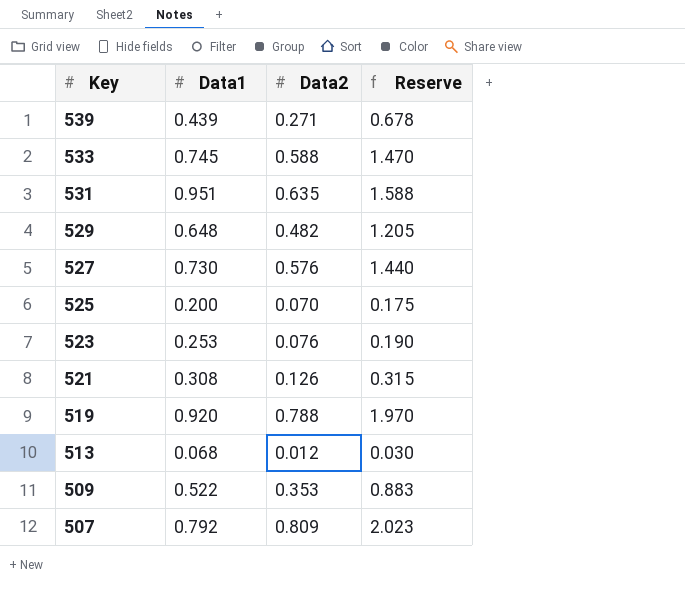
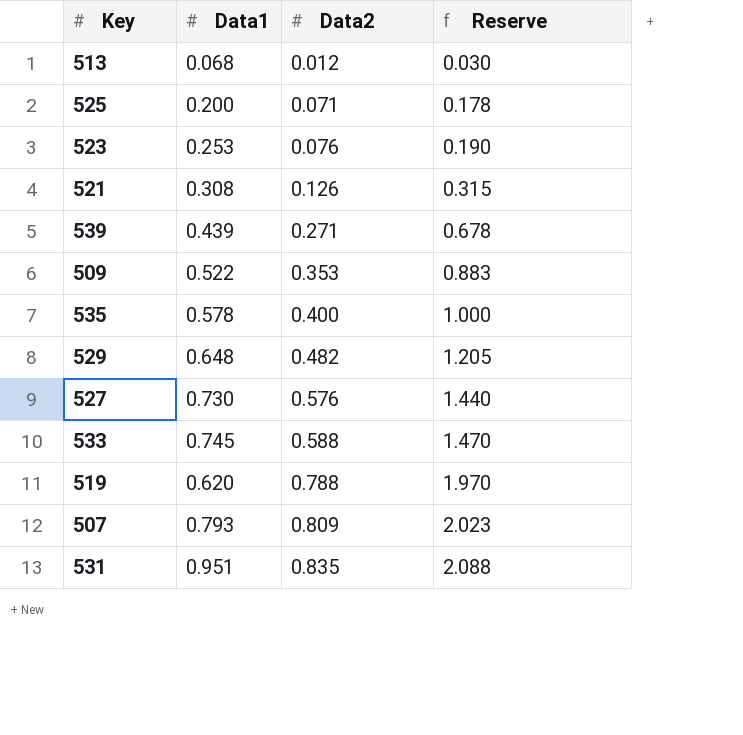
row order: Key descending -> Data2 ascending
525 | Data2: 0.070 -> 0.071
525 | Reserve: 0.175 -> 0.178
row 535: none -> 0.578 | 0.400 | 1.000
519 | Data1: 0.920 -> 0.620
507 | Data1: 0.792 -> 0.793
531 | Data2: 0.635 -> 0.835
531 | Reserve: 1.588 -> 2.088

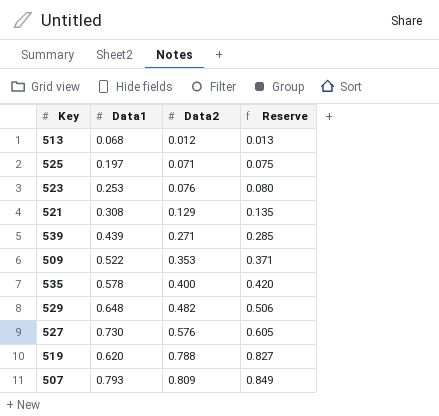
column Reserve | formula: [Data2] * 2.5 -> [Data2] * 1.05
row 533: 0.745 | 0.588 | 1.470 -> none
row 531: 0.951 | 0.835 | 2.088 -> none
525 | Data1: 0.200 -> 0.197
521 | Data2: 0.126 -> 0.129

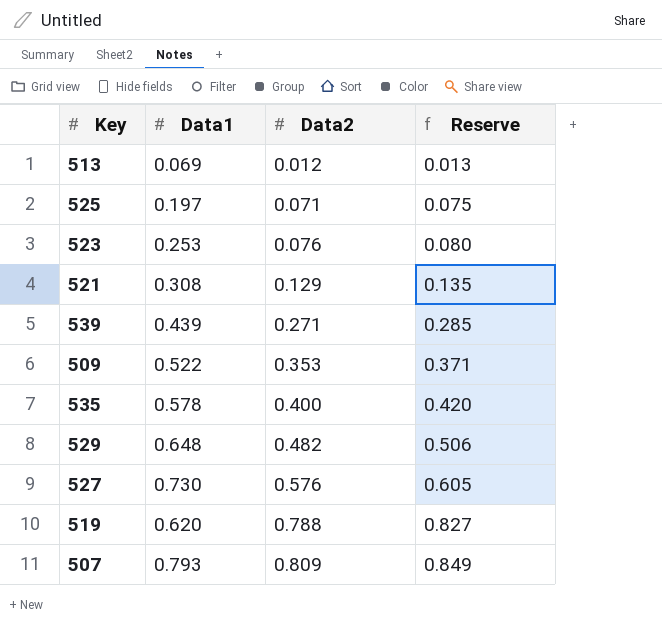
513 | Data1: 0.068 -> 0.069

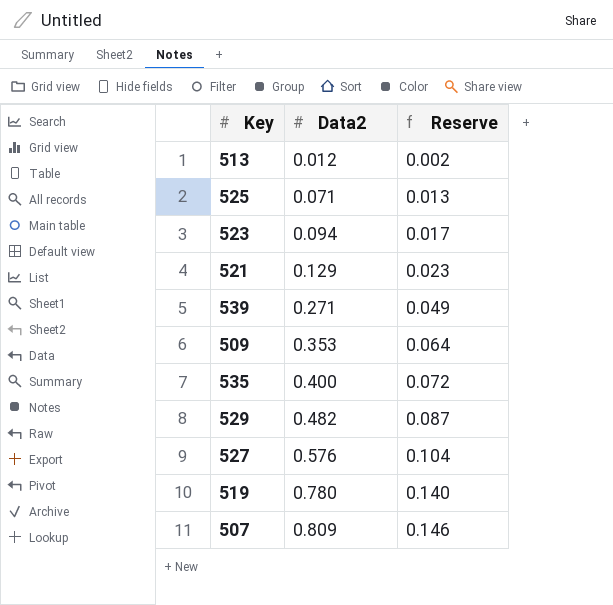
column Data1 | position: 2 -> none
column Reserve | formula: [Data2] * 1.05 -> [Data2] * 0.18
523 | Data2: 0.076 -> 0.094
519 | Data2: 0.788 -> 0.780

